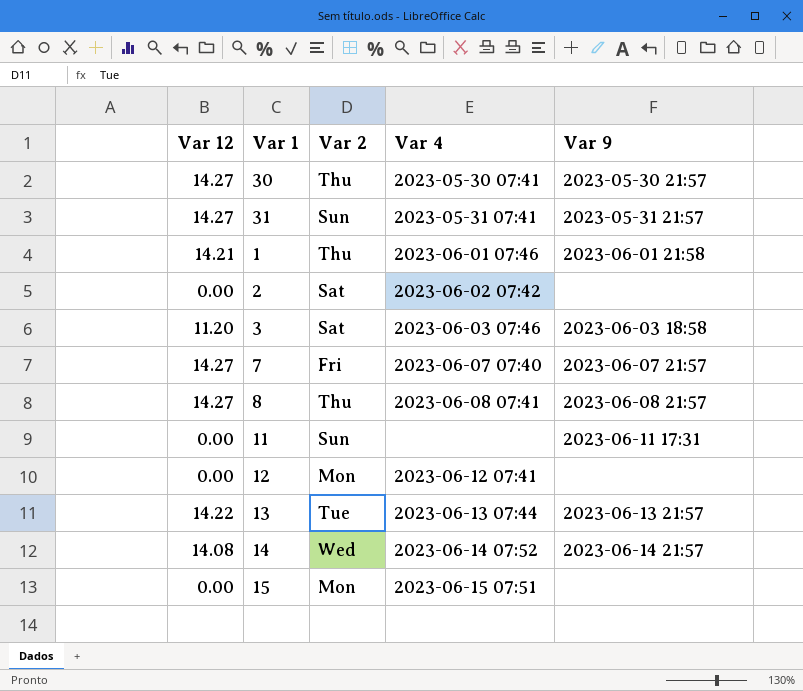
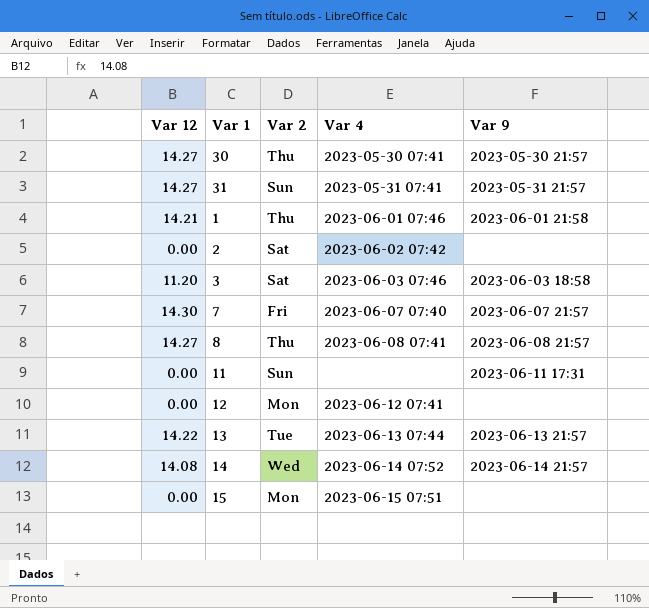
7 | Var 12: 14.27 -> 14.30

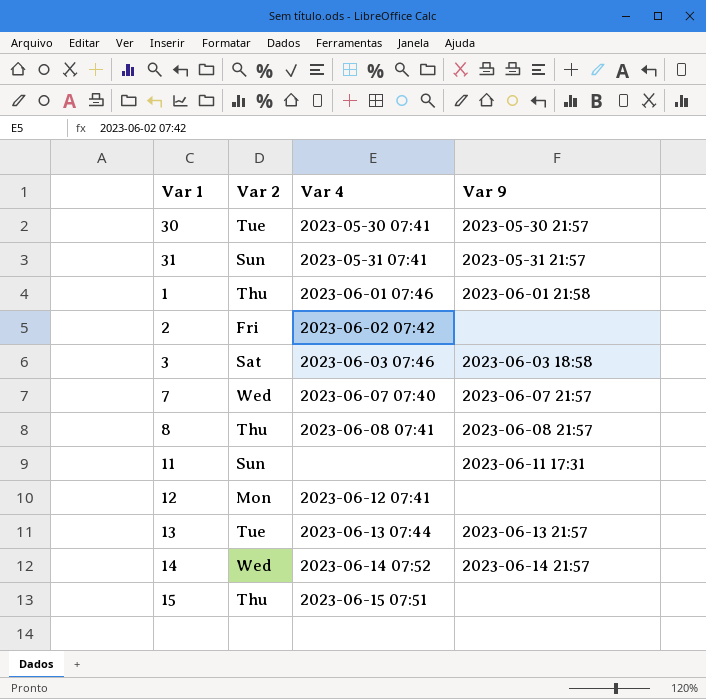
column Var 12 | position: 1 -> none
30 | Var 2: Thu -> Tue
2 | Var 2: Sat -> Fri
7 | Var 2: Fri -> Wed
15 | Var 2: Mon -> Thu

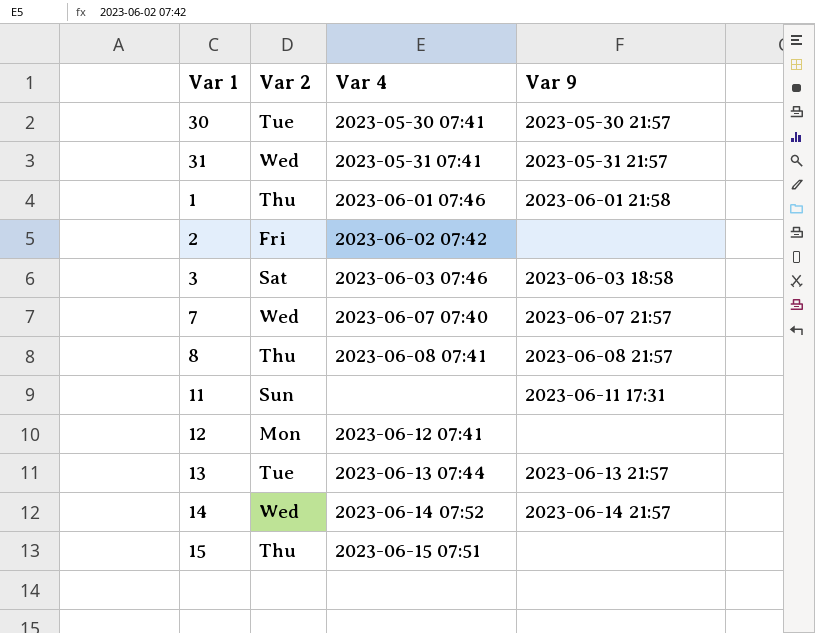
31 | Var 2: Sun -> Wed

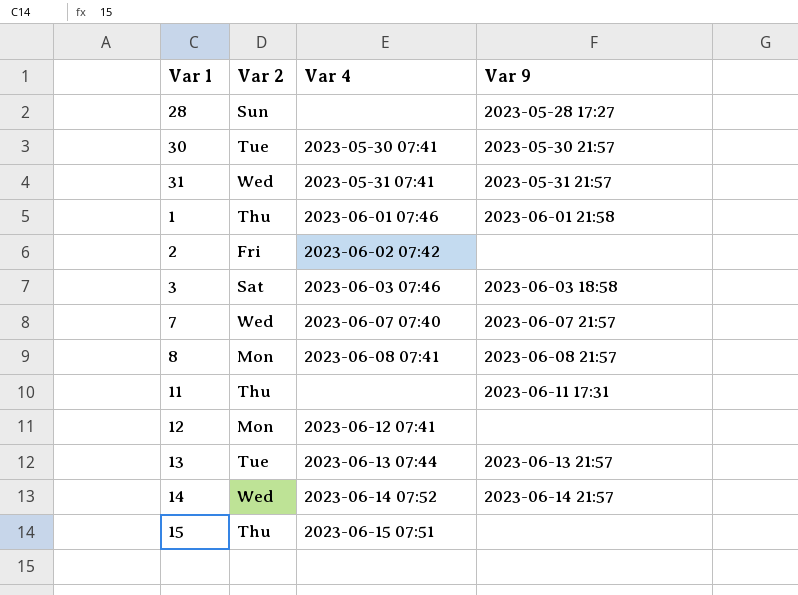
row 28: none -> Sun | none | 2023-05-28 17:27
8 | Var 2: Thu -> Mon
11 | Var 2: Sun -> Thu

